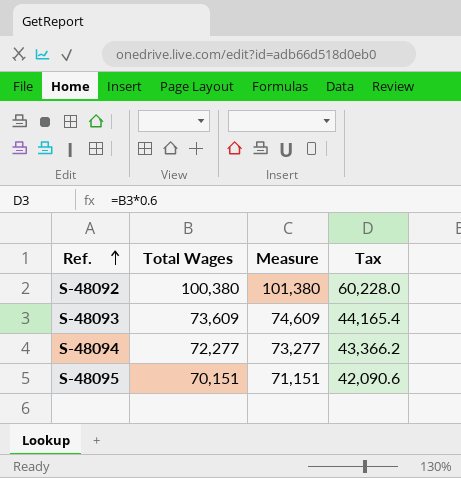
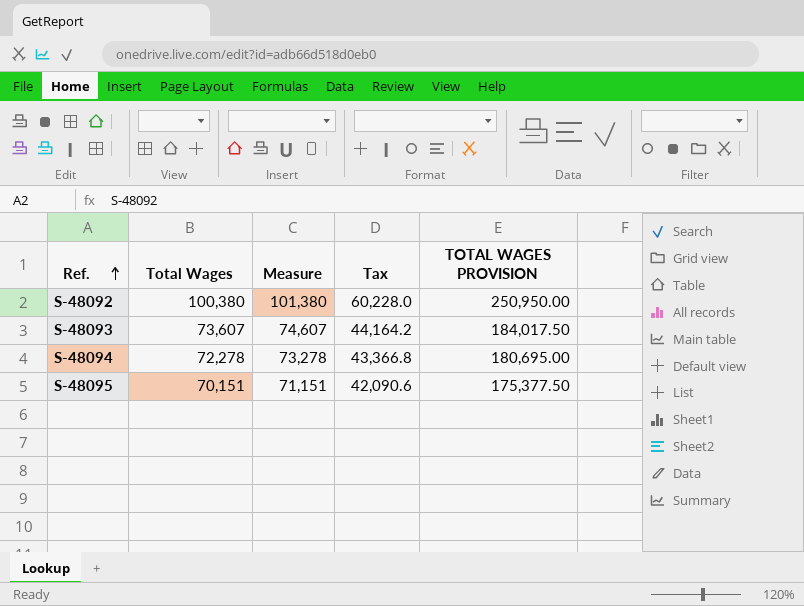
column TOTAL WAGES PROVISION | formula: none -> [Total Wages] * 2.5
S-48093 | Total Wages: 73,609 -> 73,607
S-48093 | Measure: 74,609 -> 74,607
S-48093 | Tax: 44,165.4 -> 44,164.2
S-48094 | Total Wages: 72,277 -> 72,278
S-48094 | Measure: 73,277 -> 73,278
S-48094 | Tax: 43,366.2 -> 43,366.8

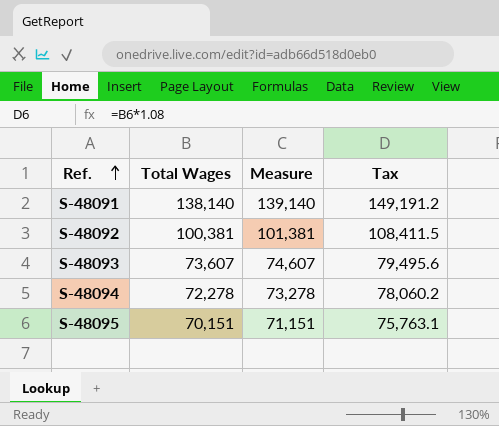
column TOTAL WAGES PROVISION | formula: [Total Wages] * 2.5 -> none
column Tax | formula: [Total Wages] * 0.6 -> [Total Wages] * 1.08
row S-48091: none -> 138,140 | 139,140 | 149,191.2
S-48092 | Total Wages: 100,380 -> 100,381
S-48092 | Measure: 101,380 -> 101,381

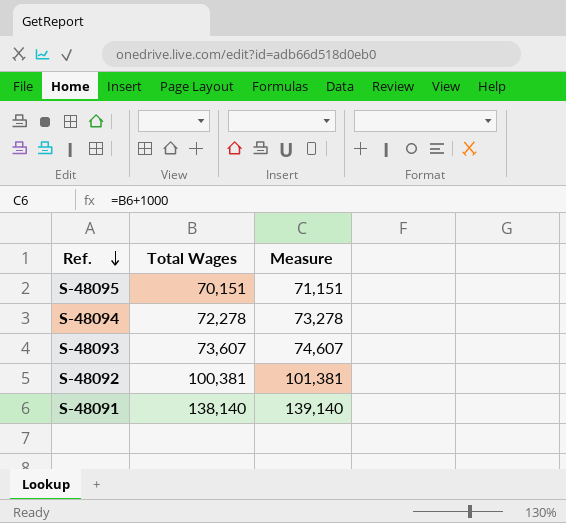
row order: Ref. ascending -> Ref. descending
column Tax | formula: [Total Wages] * 1.08 -> none

